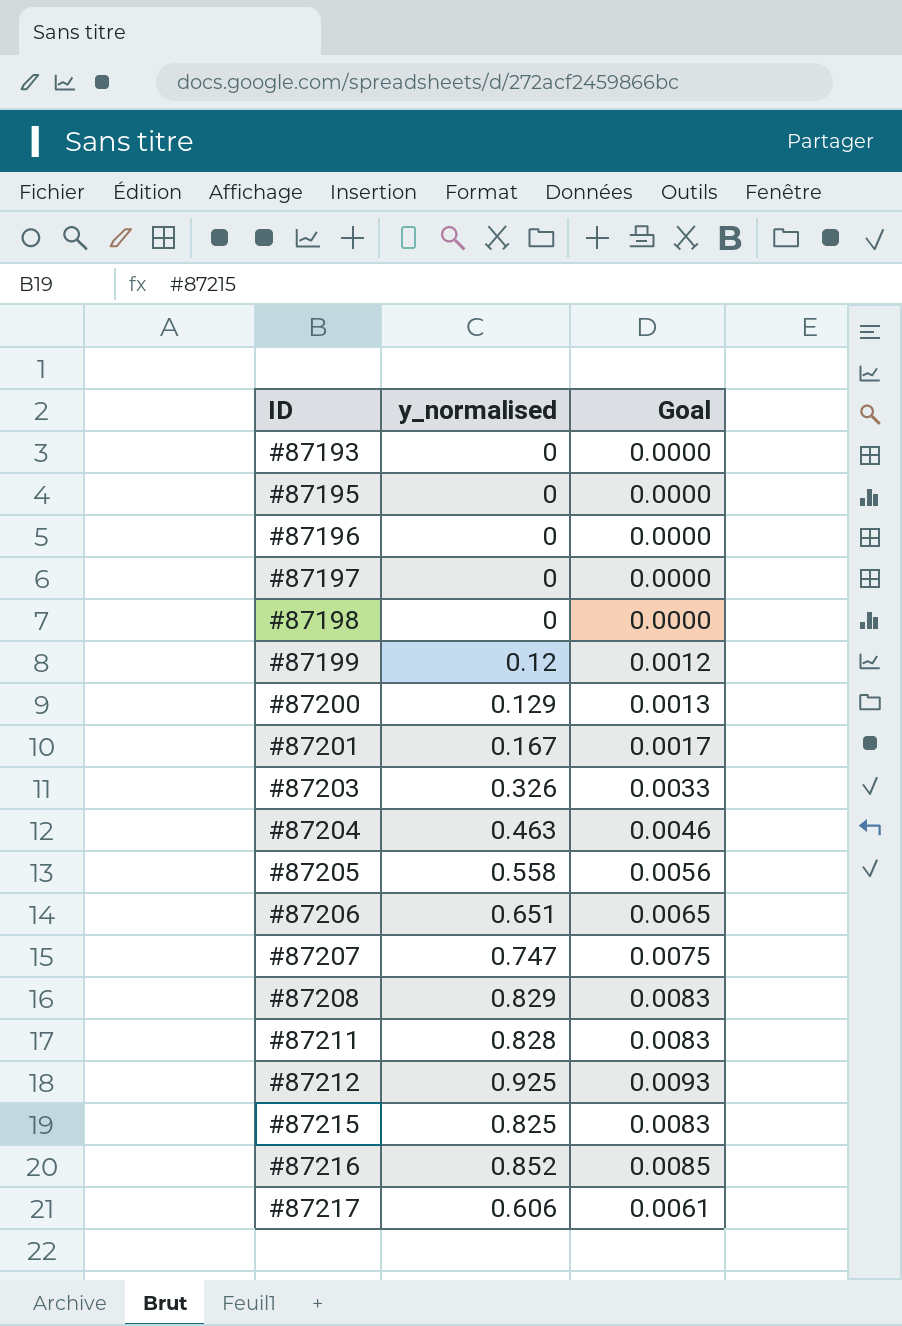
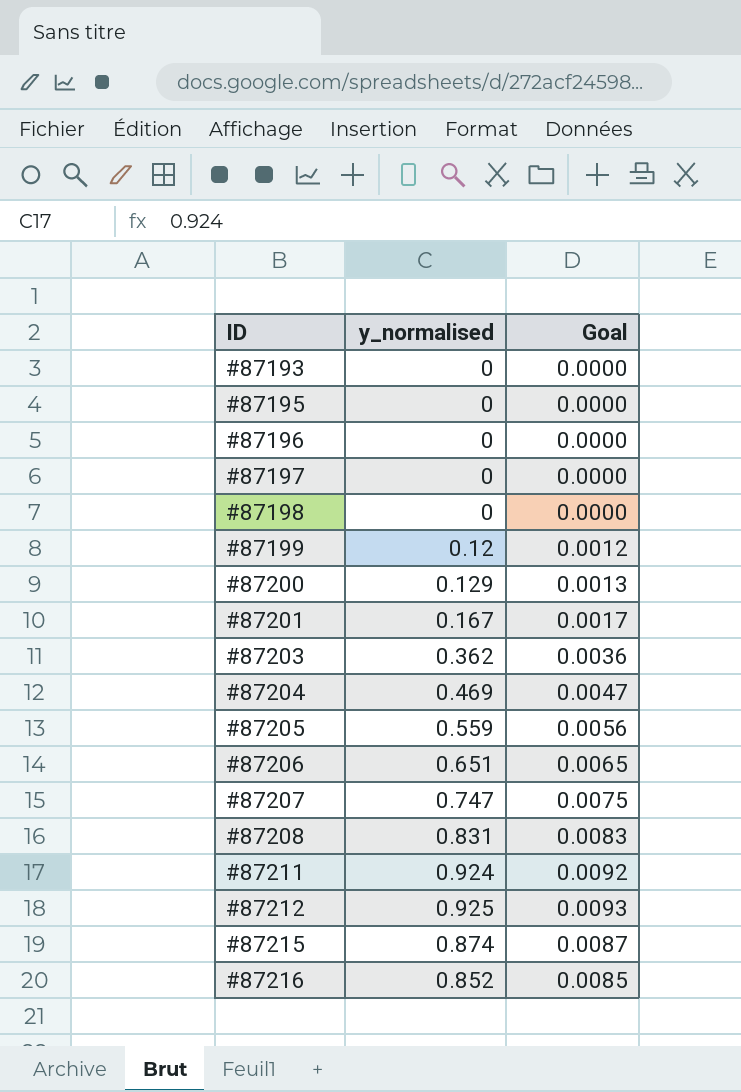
row #87217: 0.606 | 0.0061 -> none
#87203 | y_normalised: 0.326 -> 0.362
#87203 | Goal: 0.0033 -> 0.0036
#87204 | y_normalised: 0.463 -> 0.469
#87204 | Goal: 0.0046 -> 0.0047
#87205 | y_normalised: 0.558 -> 0.559
#87208 | y_normalised: 0.829 -> 0.831
#87211 | y_normalised: 0.828 -> 0.924
#87211 | Goal: 0.0083 -> 0.0092
#87215 | y_normalised: 0.825 -> 0.874
#87215 | Goal: 0.0083 -> 0.0087

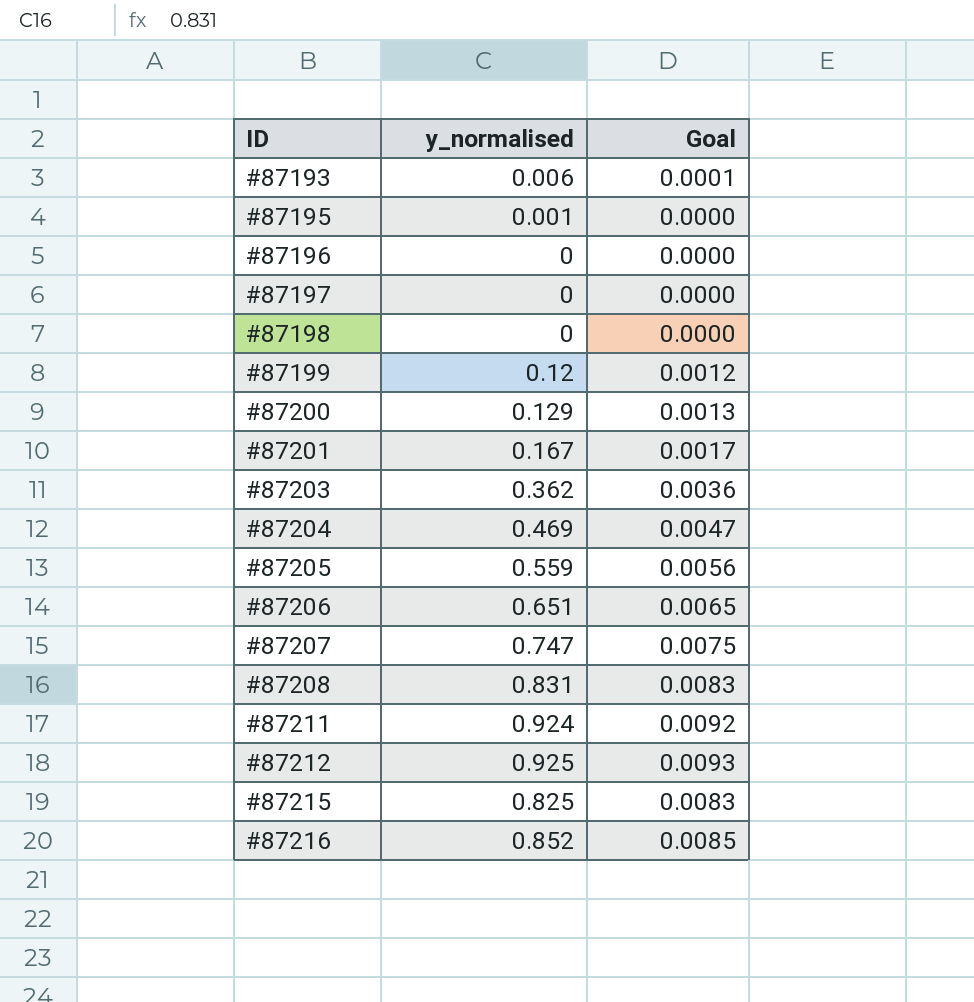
#87193 | y_normalised: 0 -> 0.006
#87193 | Goal: 0.0000 -> 0.0001
#87195 | y_normalised: 0 -> 0.001
#87215 | y_normalised: 0.874 -> 0.825
#87215 | Goal: 0.0087 -> 0.0083

